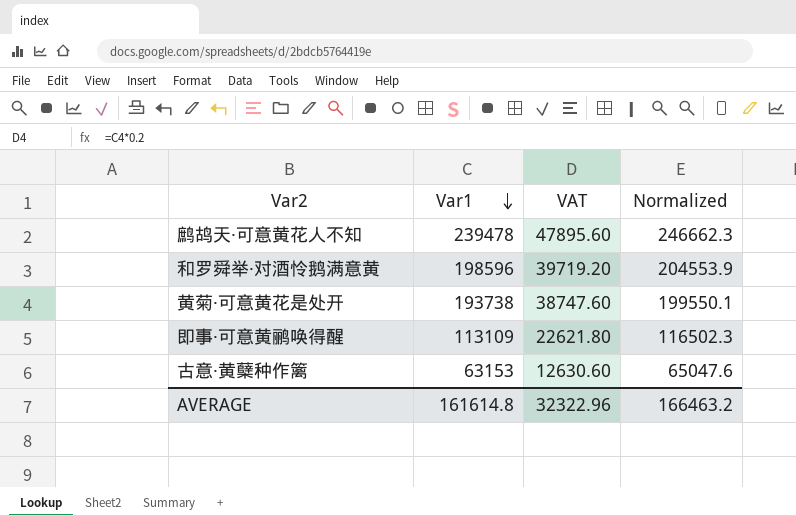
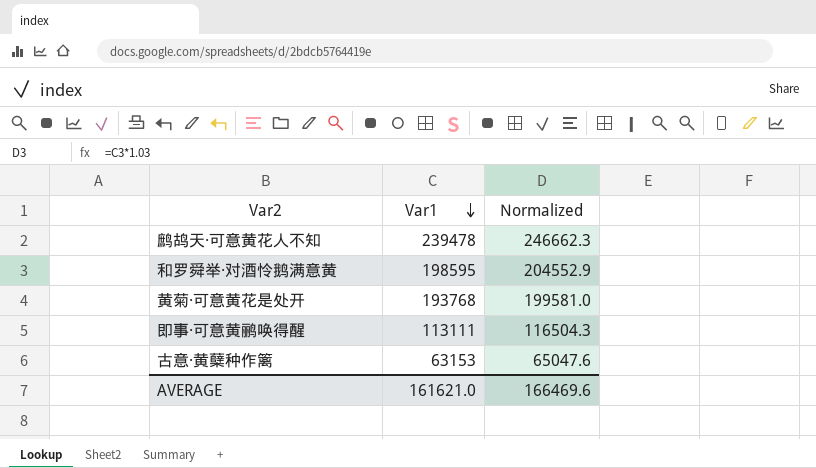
column VAT | formula: [Var1] * 0.2 -> none
和罗舜举·对酒怜鹅满意黄 | Var1: 198596 -> 198595
和罗舜举·对酒怜鹅满意黄 | Normalized: 204553.9 -> 204552.9
黄菊·可意黄花是处开 | Var1: 193738 -> 193768
黄菊·可意黄花是处开 | Normalized: 199550.1 -> 199581.0
即事·可意黄鹂唤得醒 | Var1: 113109 -> 113111
即事·可意黄鹂唤得醒 | Normalized: 116502.3 -> 116504.3
AVERAGE | Var1: 161614.8 -> 161621.0
AVERAGE | Normalized: 166463.2 -> 166469.6

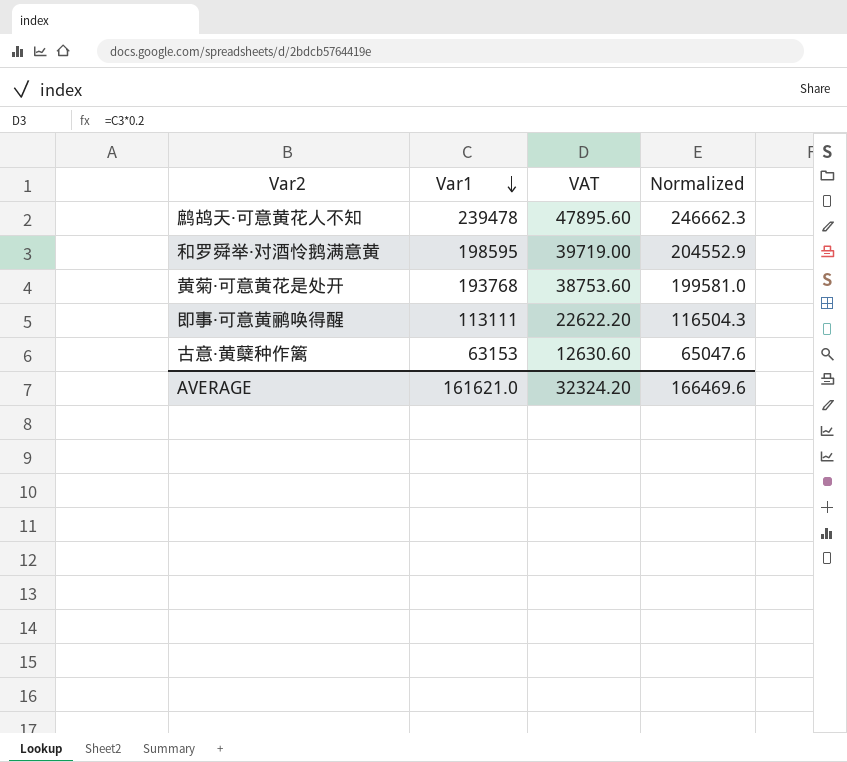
column VAT | formula: none -> [Var1] * 0.2

